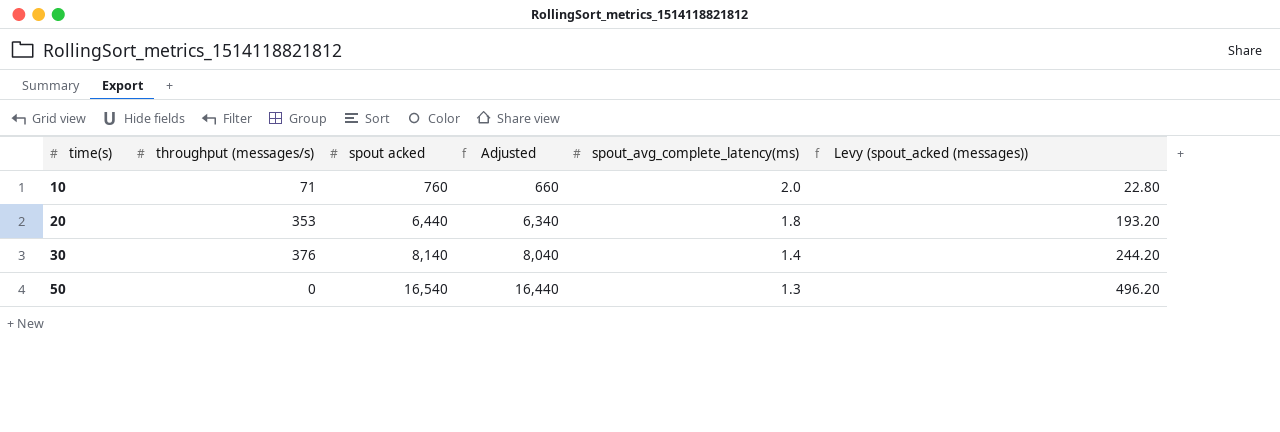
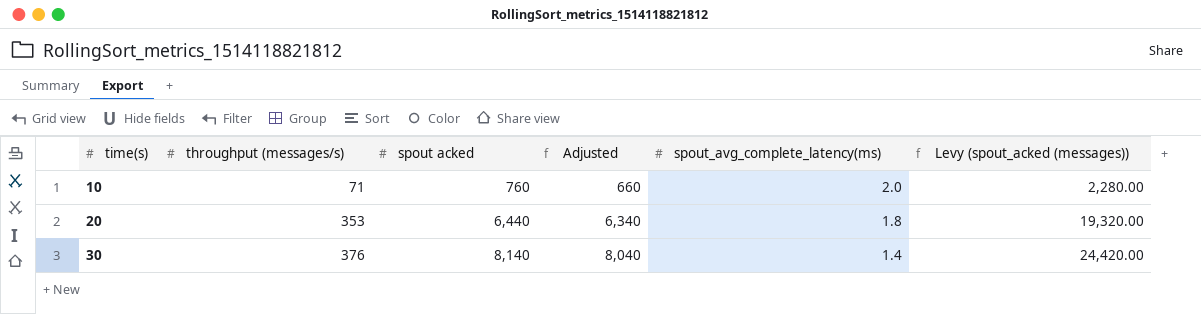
column Levy (spout_acked (messages)) | formula: [spout acked] * 0.03 -> [spout acked] * 3
row 50: 0 | 16,540 | 16,440 | 1.3 | 496.20 -> none

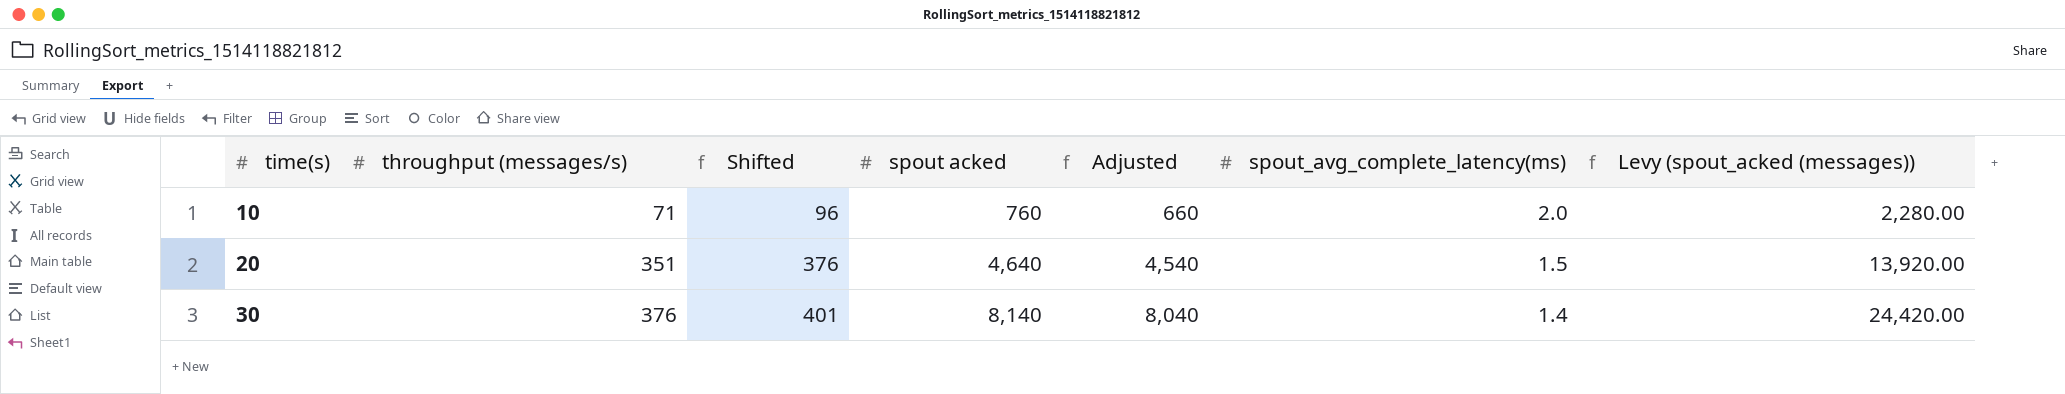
column Shifted | formula: none -> [throughput (messages/s)] + 25
20 | throughput (messages/s): 353 -> 351
20 | spout acked: 6,440 -> 4,640
20 | Adjusted: 6,340 -> 4,540
20 | spout_avg_complete_latency(ms): 1.8 -> 1.5
20 | Levy (spout_acked (messages)): 19,320.00 -> 13,920.00

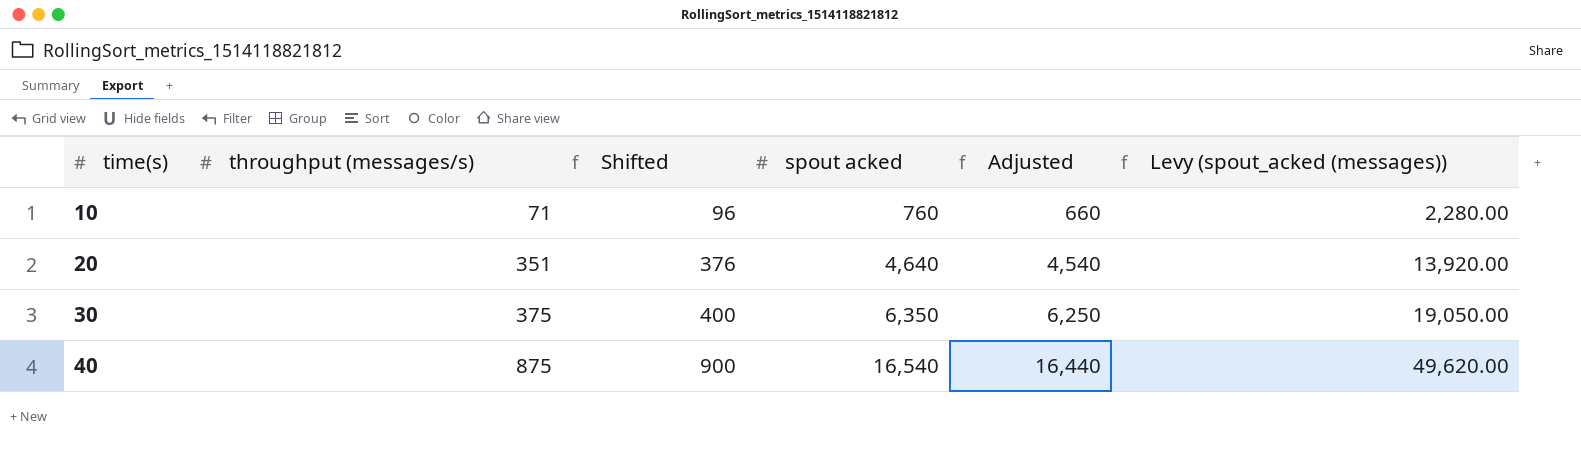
column spout_avg_complete_latency(ms) | position: 6 -> none
30 | throughput (messages/s): 376 -> 375
30 | Shifted: 401 -> 400
30 | spout acked: 8,140 -> 6,350
30 | Adjusted: 8,040 -> 6,250
30 | Levy (spout_acked (messages)): 24,420.00 -> 19,050.00
row 40: none -> 875 | 900 | 16,540 | 16,440 | 49,620.00

